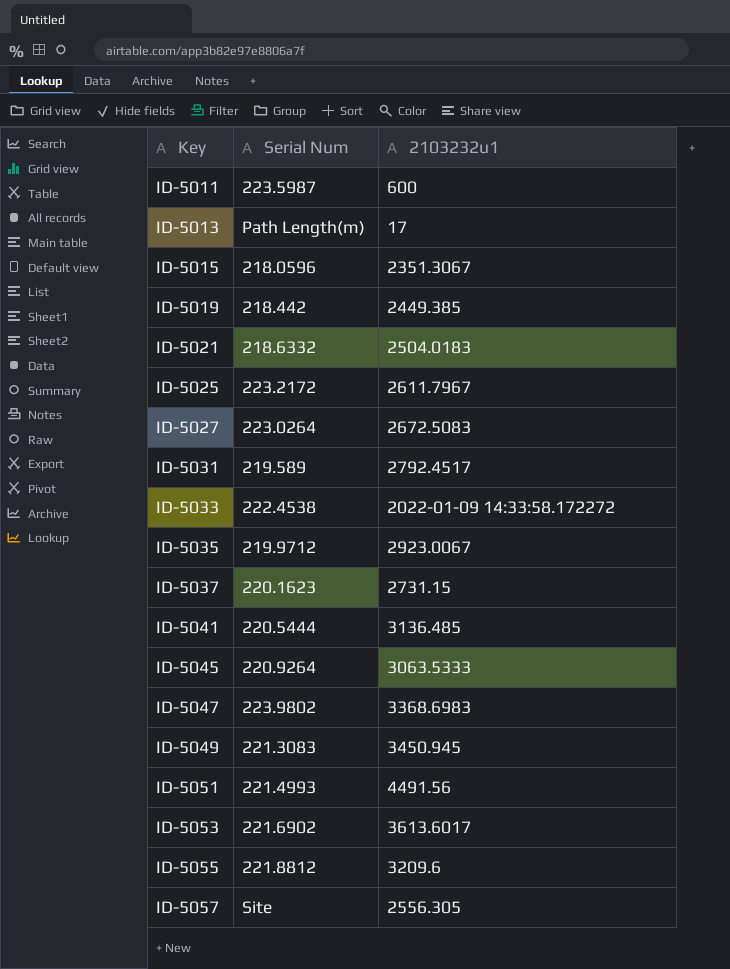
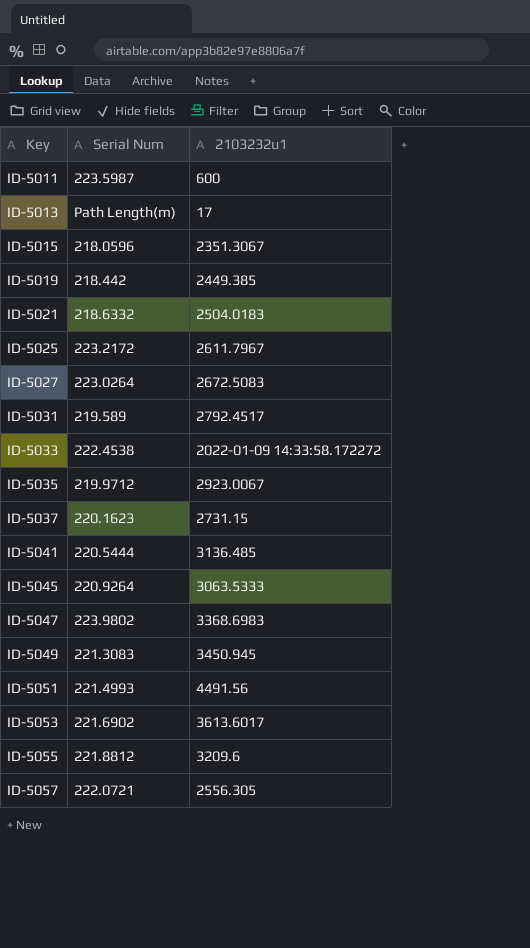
ID-5057 | Serial Num: Site -> 222.0721

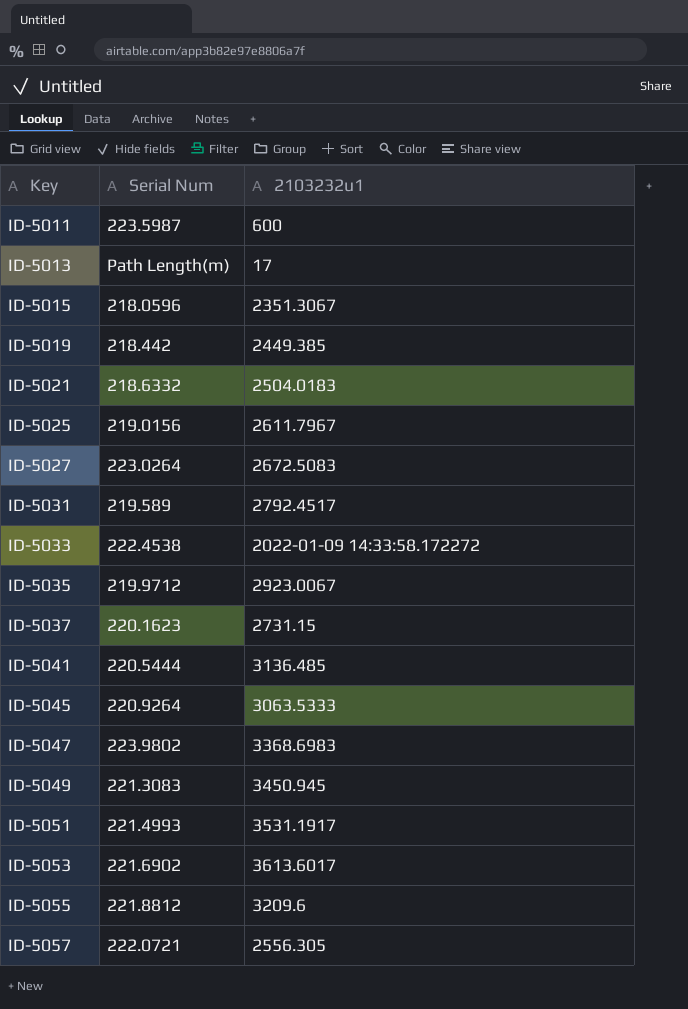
ID-5025 | Serial Num: 223.2172 -> 219.0156
ID-5051 | 2103232u1: 4491.56 -> 3531.1917

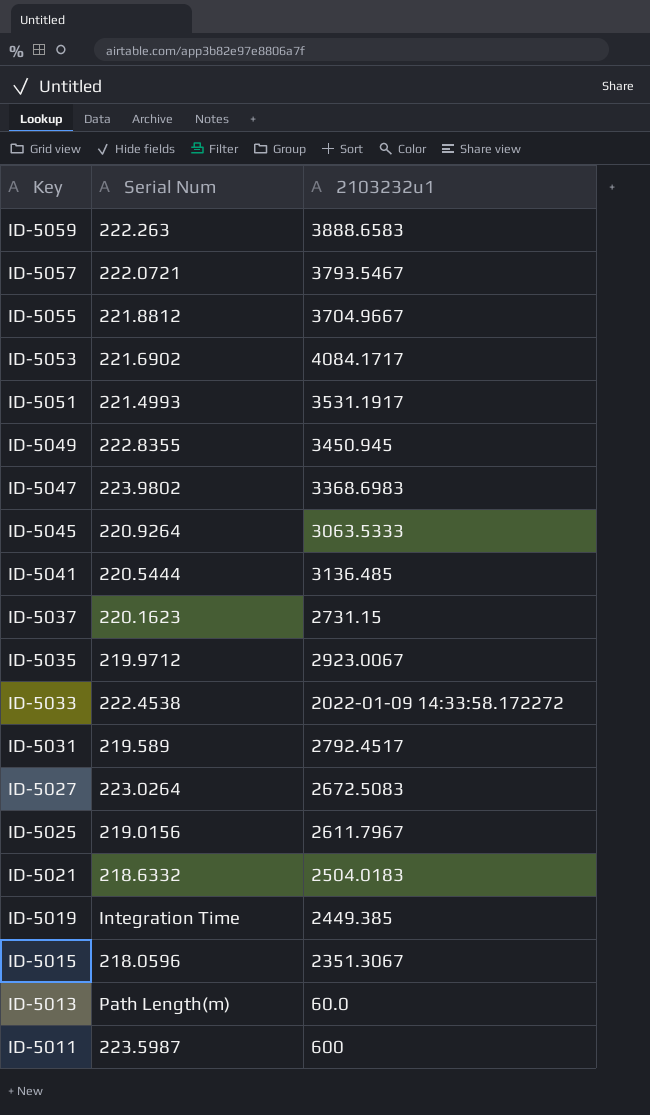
row order: Key ascending -> Key descending
row ID-5059: none -> 222.263 | 3888.6583
ID-5057 | 2103232u1: 2556.305 -> 3793.5467
ID-5055 | 2103232u1: 3209.6 -> 3704.9667
ID-5053 | 2103232u1: 3613.6017 -> 4084.1717
ID-5049 | Serial Num: 221.3083 -> 222.8355
ID-5019 | Serial Num: 218.442 -> Integration Time
ID-5013 | 2103232u1: 17 -> 60.0

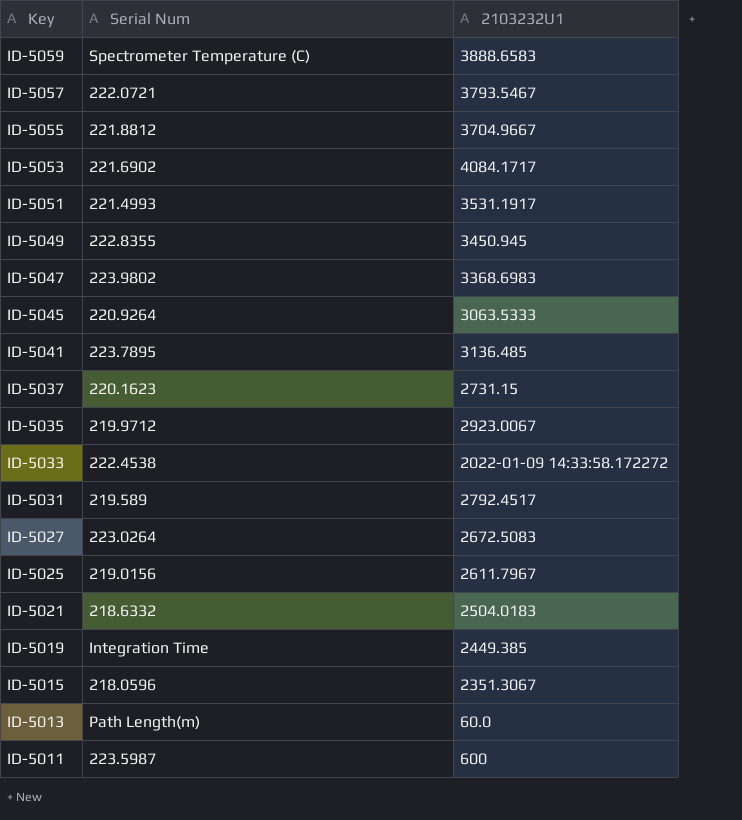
column name: 2103232u1 -> 2103232U1
ID-5059 | Serial Num: 222.263 -> Spectrometer Temperature (C)
ID-5041 | Serial Num: 220.5444 -> 223.7895

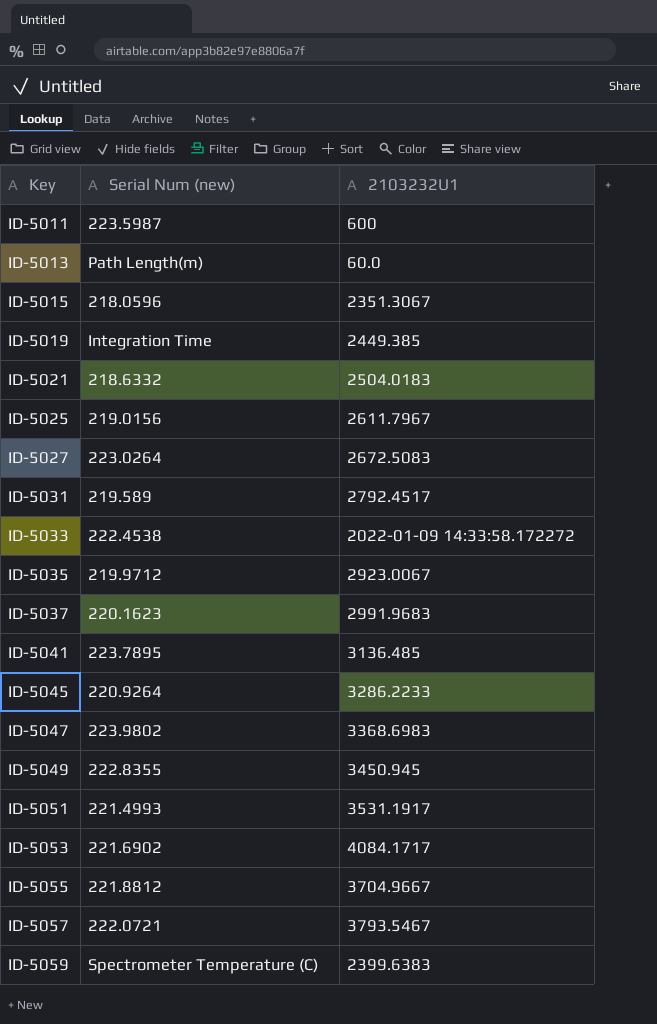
row order: Key descending -> Key ascending
column name: Serial Num -> Serial Num (new)
ID-5037 | 2103232U1: 2731.15 -> 2991.9683
ID-5045 | 2103232U1: 3063.5333 -> 3286.2233
ID-5059 | 2103232U1: 3888.6583 -> 2399.6383

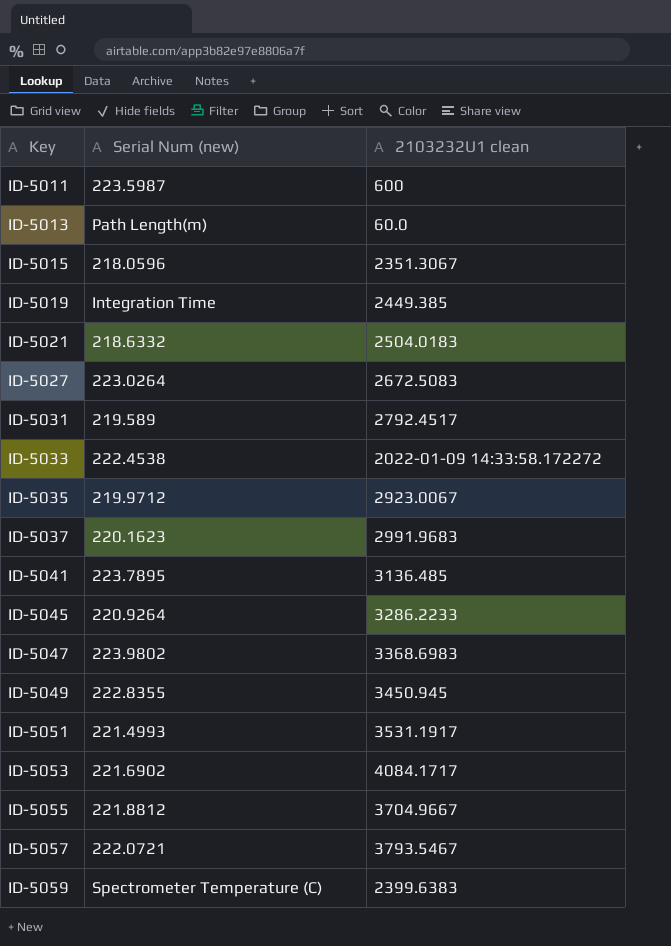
column name: 2103232U1 -> 2103232U1 clean
row ID-5025: 219.0156 | 2611.7967 -> none

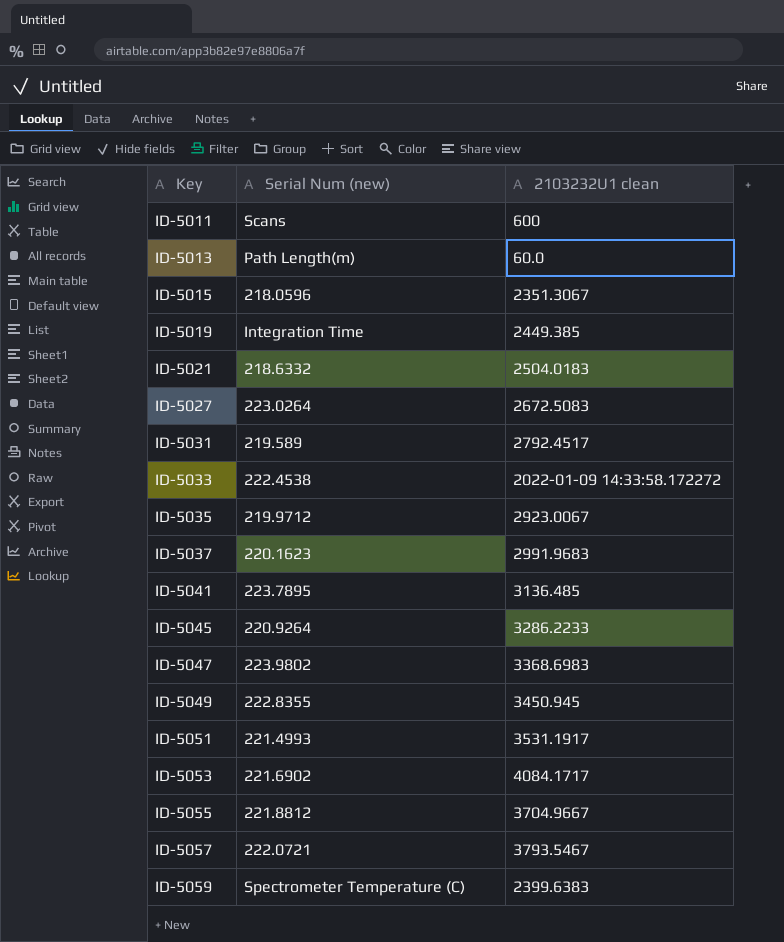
ID-5011 | Serial Num (new): 223.5987 -> Scans

